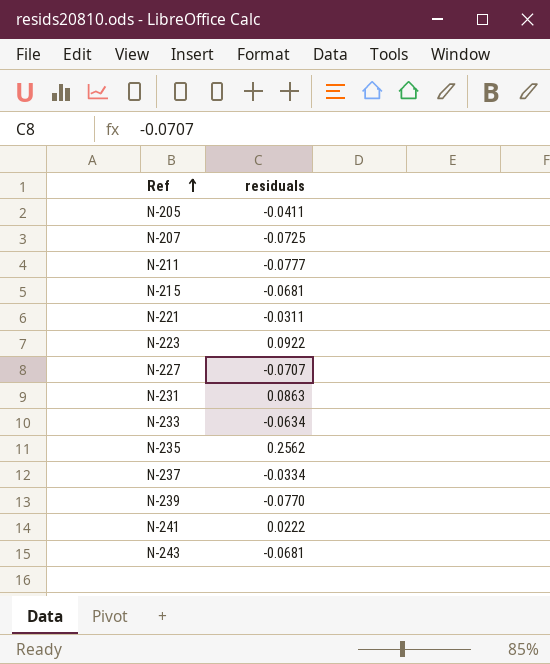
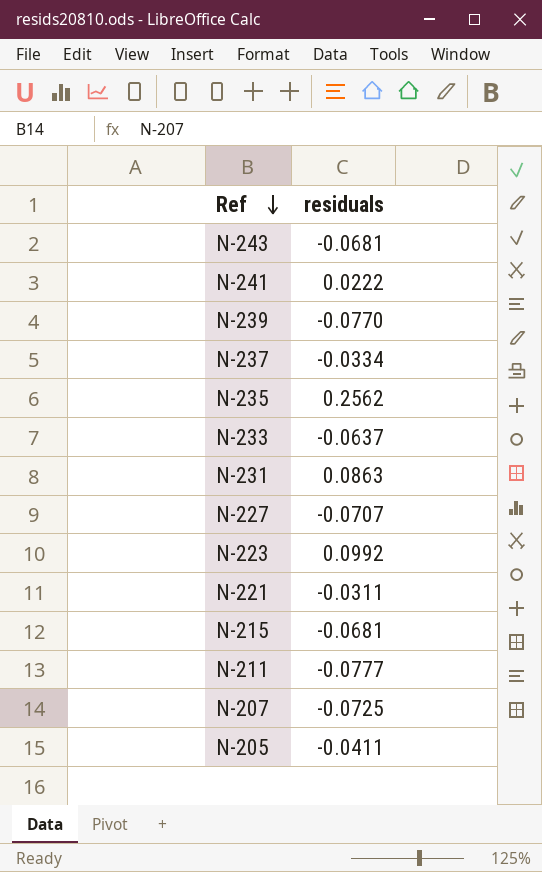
row order: Ref ascending -> Ref descending
N-233 | residuals: -0.0634 -> -0.0637
N-223 | residuals: 0.0922 -> 0.0992

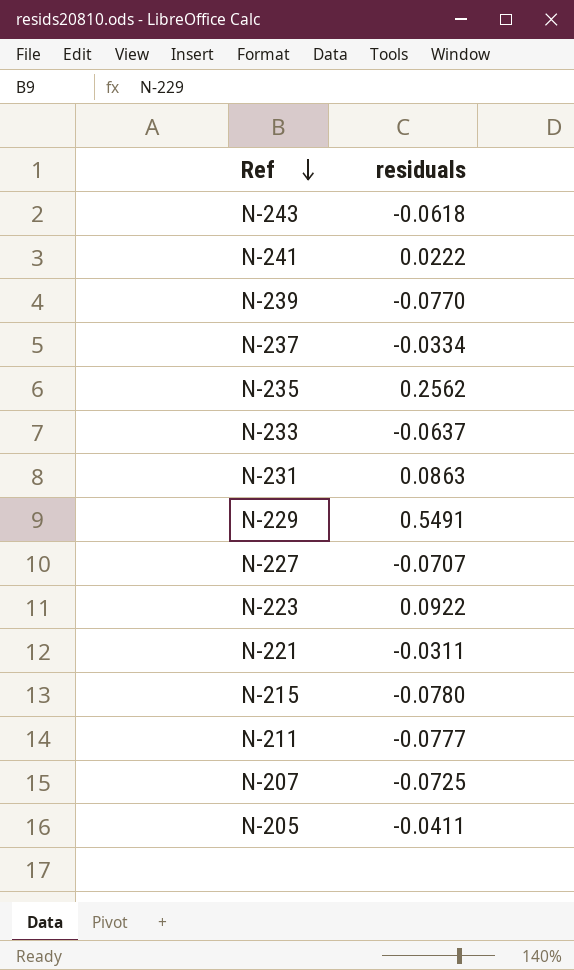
N-243 | residuals: -0.0681 -> -0.0618
row N-229: none -> 0.5491
N-223 | residuals: 0.0992 -> 0.0922
N-215 | residuals: -0.0681 -> -0.0780

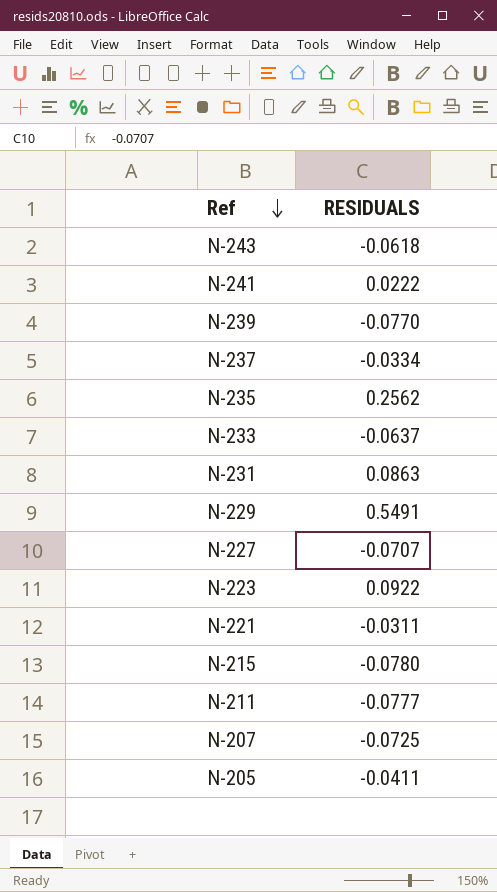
column name: residuals -> RESIDUALS

